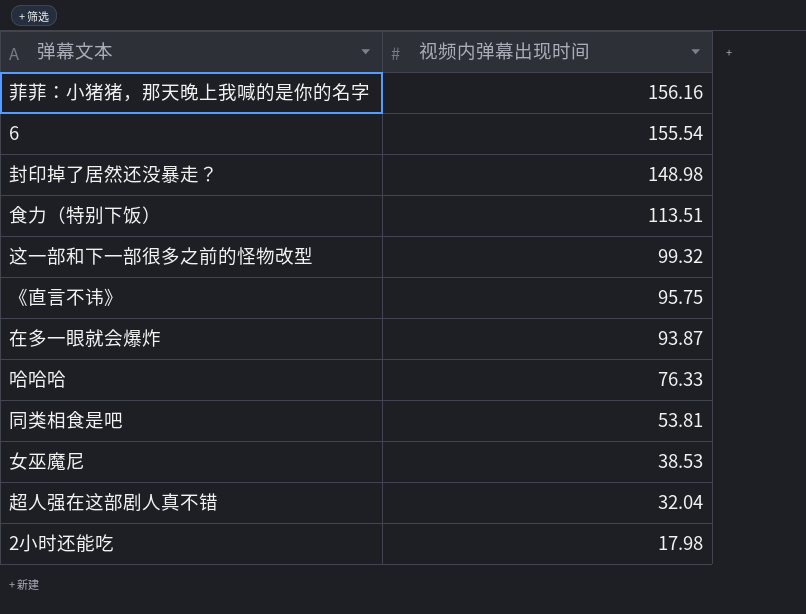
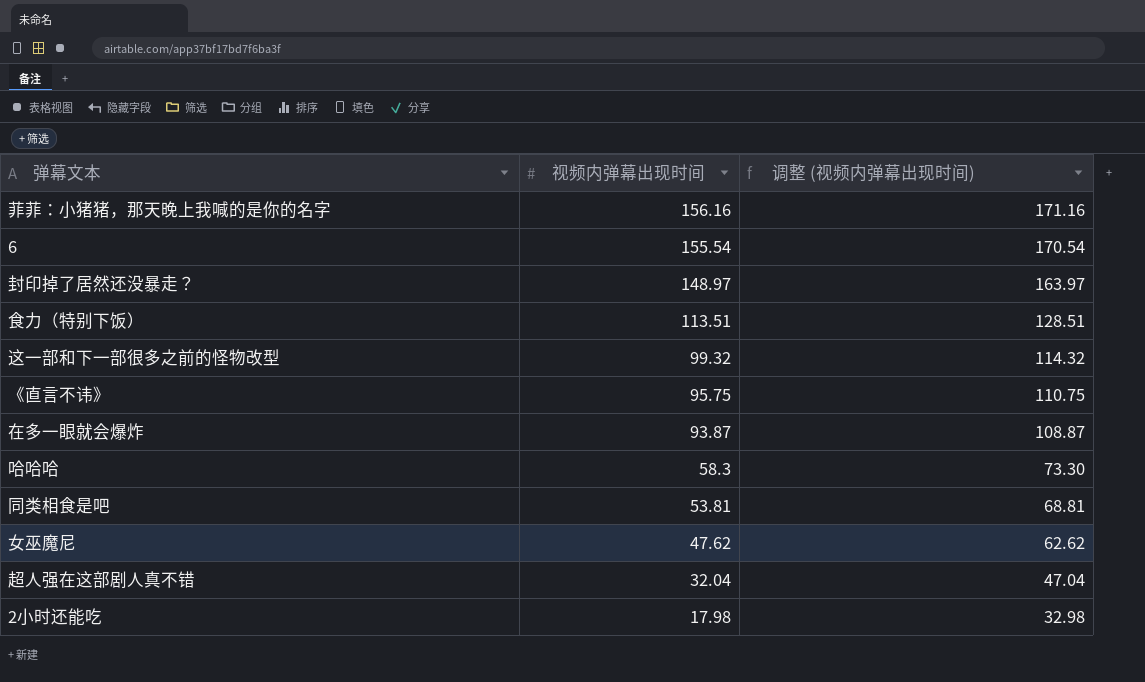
column 调整 (视频内弹幕出现时间) | formula: none -> [视频内弹幕出现时间] + 15
封印掉了居然还没暴走？ | 视频内弹幕出现时间: 148.98 -> 148.97
哈哈哈 | 视频内弹幕出现时间: 76.33 -> 58.3
女巫魔尼 | 视频内弹幕出现时间: 38.53 -> 47.62

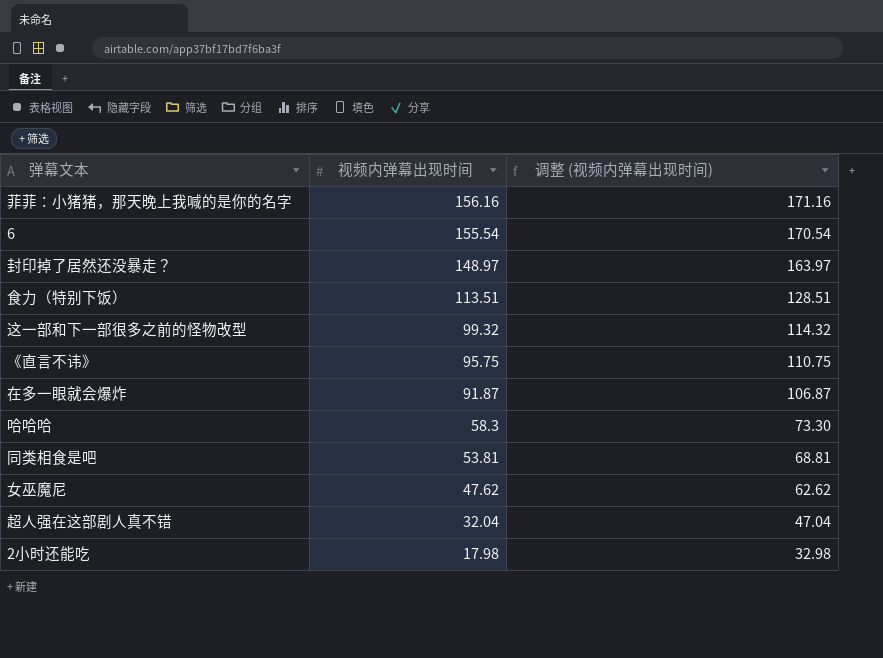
在多一眼就会爆炸 | 视频内弹幕出现时间: 93.87 -> 91.87
在多一眼就会爆炸 | 调整 (视频内弹幕出现时间): 108.87 -> 106.87

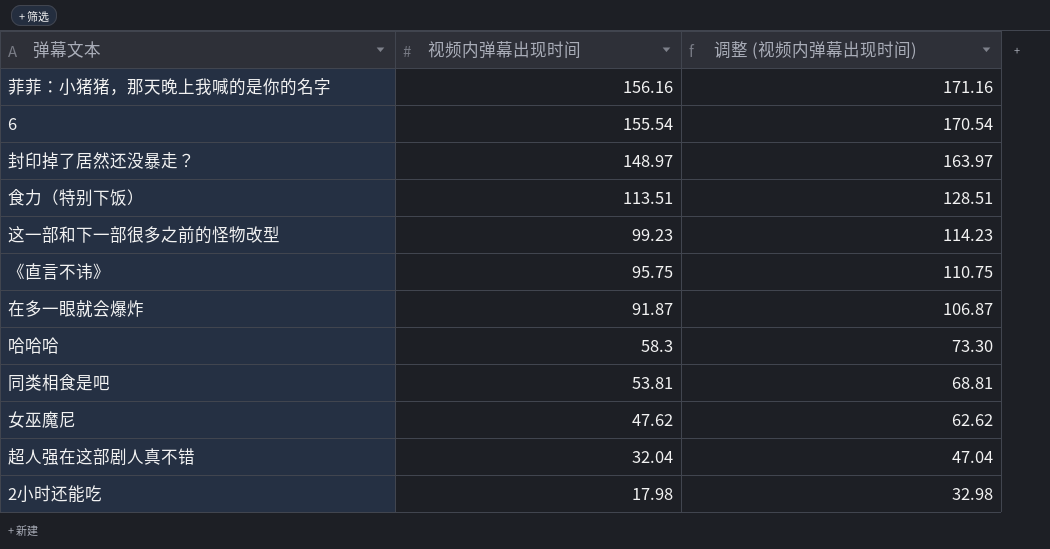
这一部和下一部很多之前的怪物改型 | 视频内弹幕出现时间: 99.32 -> 99.23
这一部和下一部很多之前的怪物改型 | 调整 (视频内弹幕出现时间): 114.32 -> 114.23

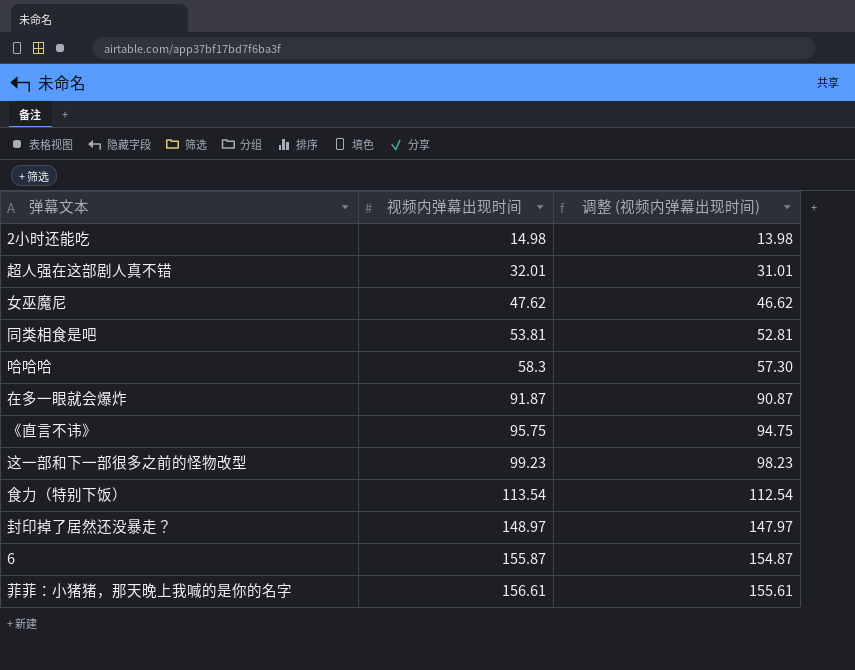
row order: 视频内弹幕出现时间 descending -> 视频内弹幕出现时间 ascending
column 调整 (视频内弹幕出现时间) | formula: [视频内弹幕出现时间] + 15 -> [视频内弹幕出现时间] - 1
2小时还能吃 | 视频内弹幕出现时间: 17.98 -> 14.98
超人强在这部剧人真不错 | 视频内弹幕出现时间: 32.04 -> 32.01
食力（特别下饭） | 视频内弹幕出现时间: 113.51 -> 113.54
6 | 视频内弹幕出现时间: 155.54 -> 155.87
菲菲：小猪猪，那天晚上我喊的是你的名字 | 视频内弹幕出现时间: 156.16 -> 156.61

